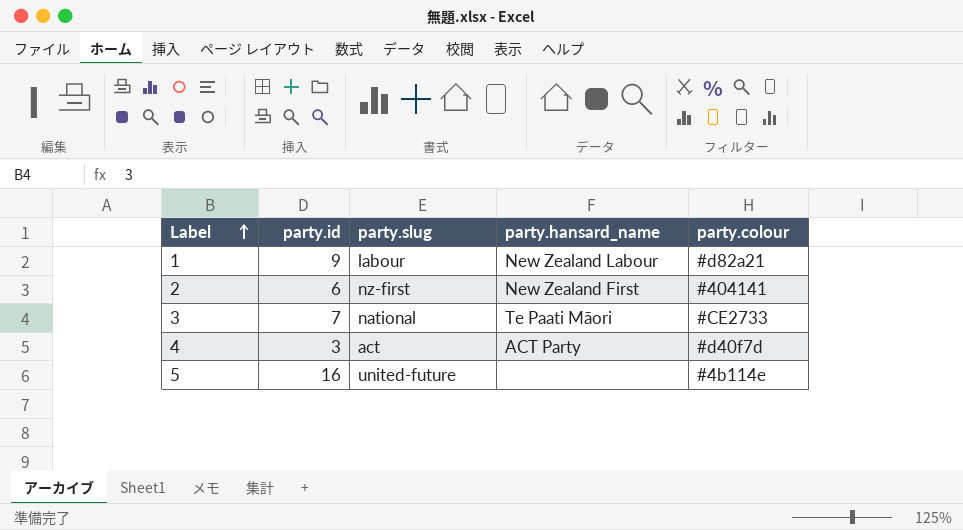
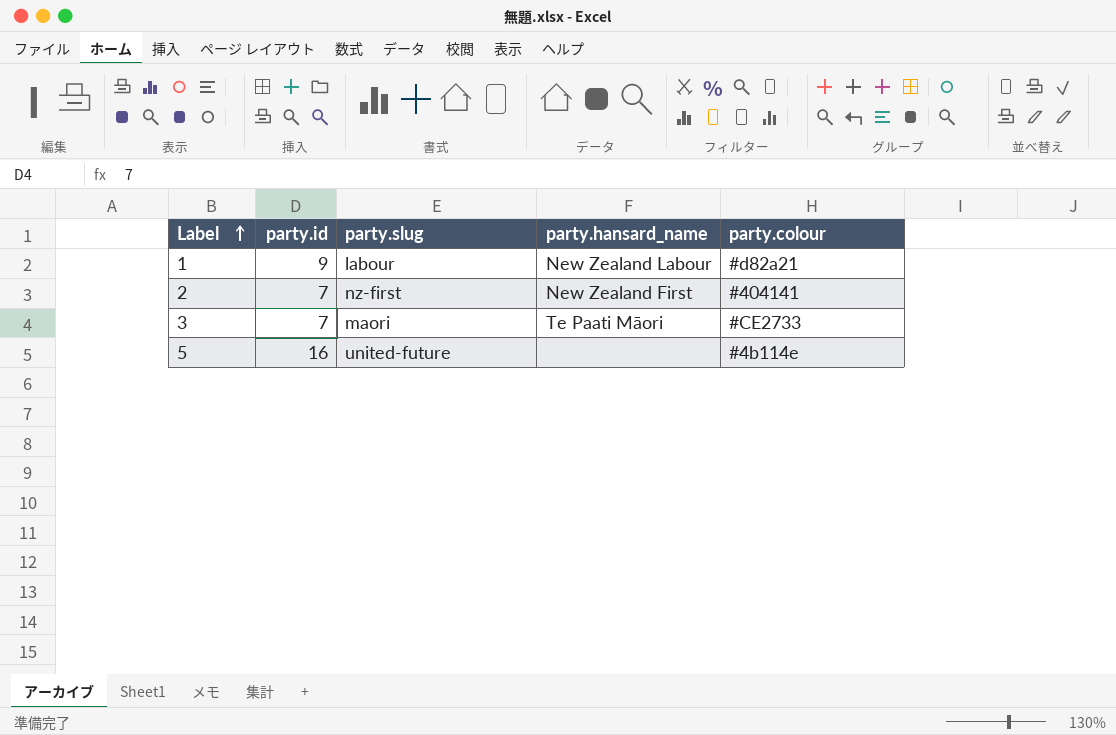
row 4: 3 | act | ACT Party | #d40f7d -> none
2 | party.id: 6 -> 7
3 | party.slug: national -> maori

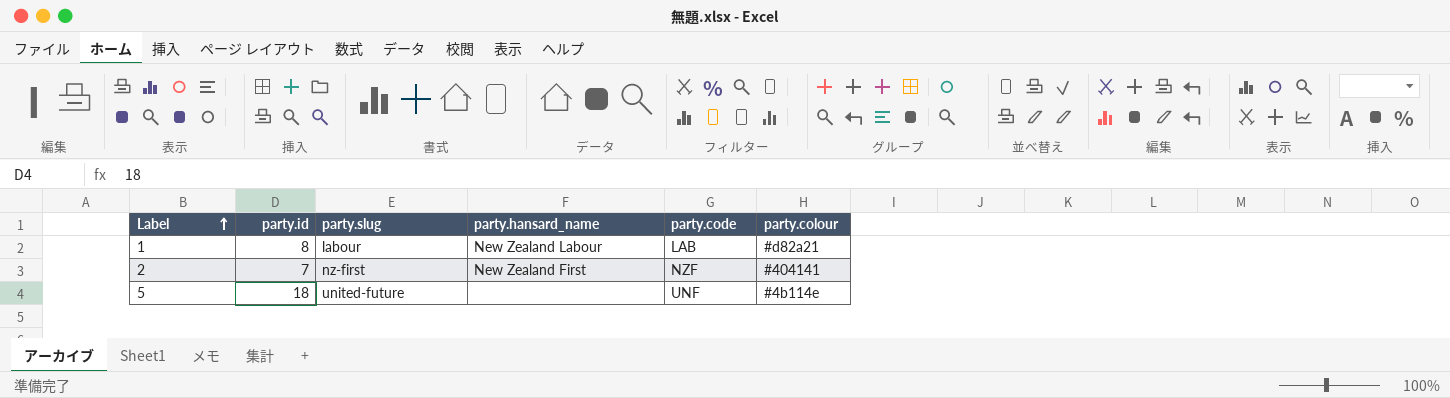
column party.code | position: none -> 5
row 3: 7 | maori | Te Paati Māori | #CE2733 -> none
1 | party.id: 9 -> 8
5 | party.id: 16 -> 18

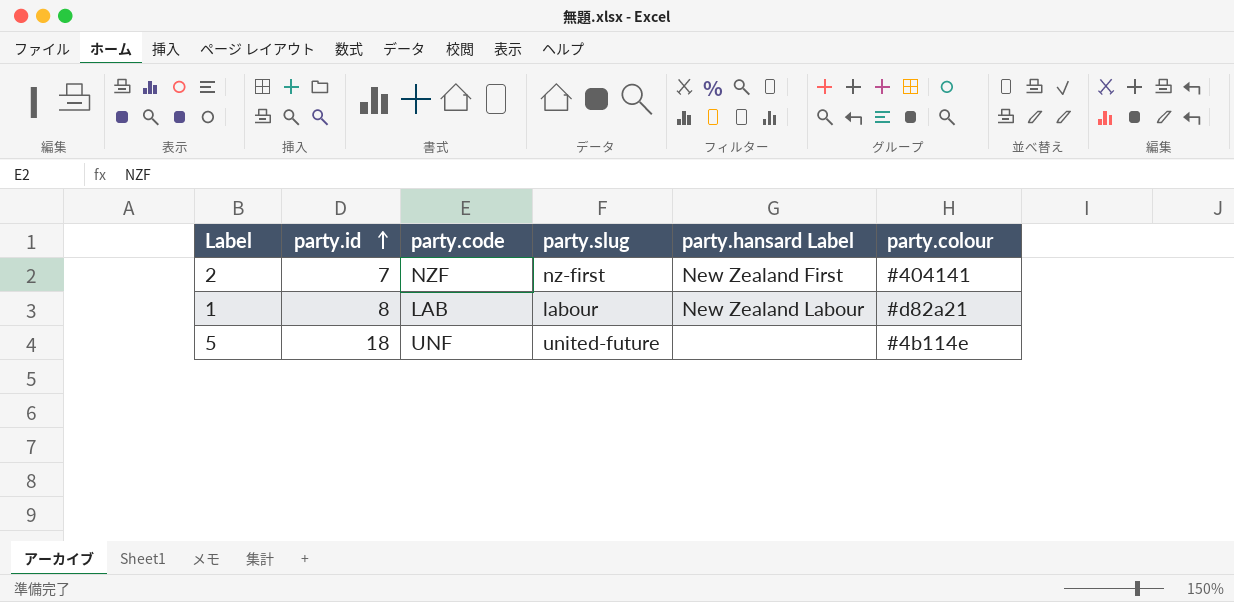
row order: Label ascending -> party.id ascending
column party.code | position: 5 -> 3
column name: party.hansard_name -> party.hansard Label

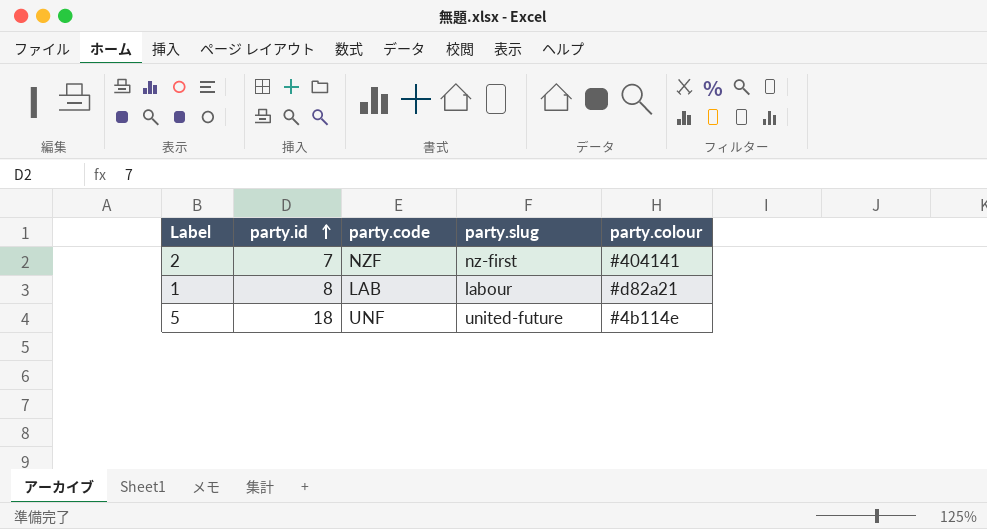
column party.hansard Label | position: 5 -> none

